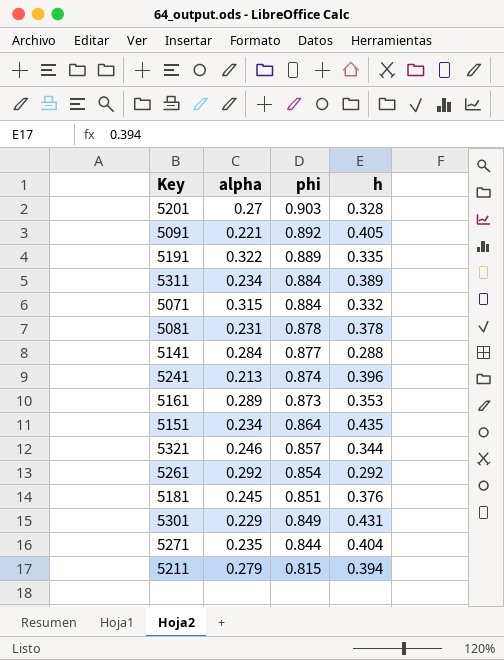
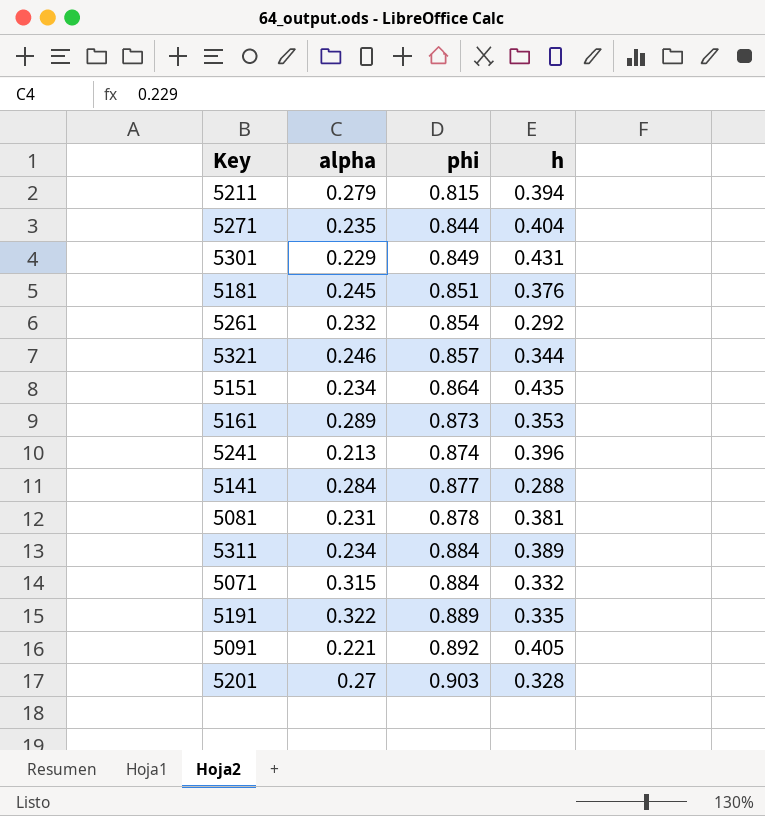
row order: phi descending -> phi ascending
5261 | alpha: 0.292 -> 0.232
5081 | h: 0.378 -> 0.381

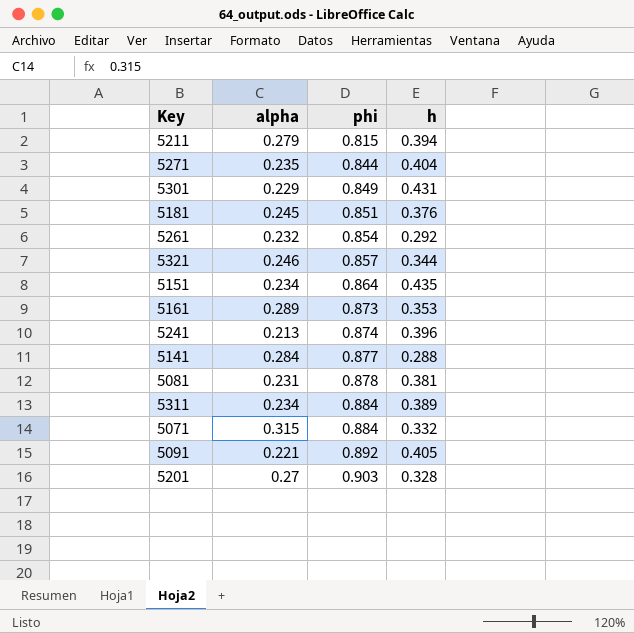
row 5191: 0.322 | 0.889 | 0.335 -> none

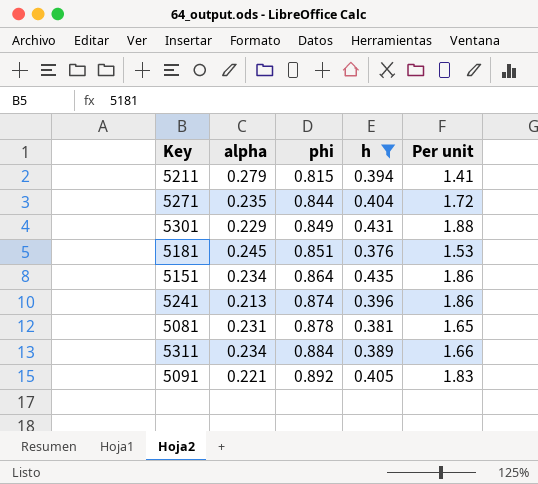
filter: none -> h >= 0.376
column Per unit | formula: none -> [h] / [alpha]

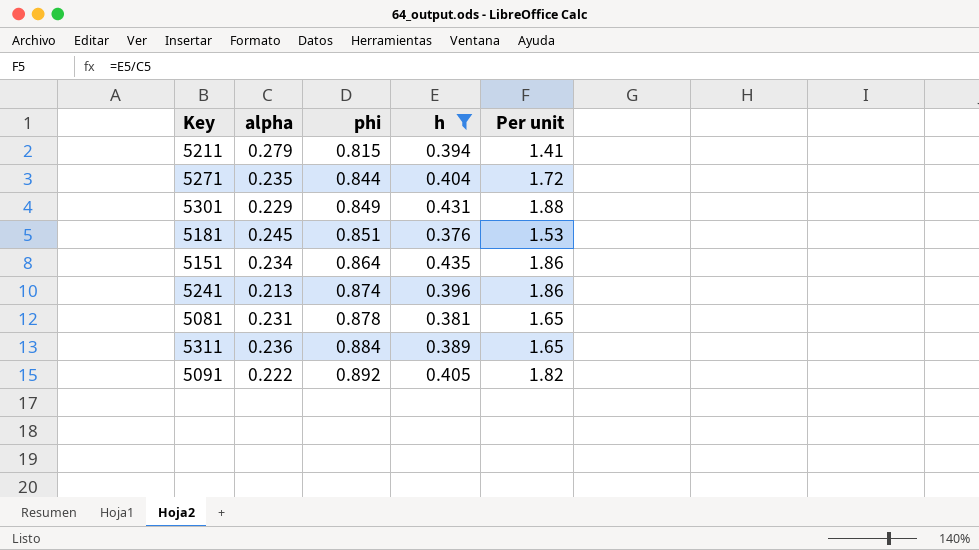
5311 | alpha: 0.234 -> 0.236
5311 | Per unit: 1.66 -> 1.65
5091 | alpha: 0.221 -> 0.222
5091 | Per unit: 1.83 -> 1.82

